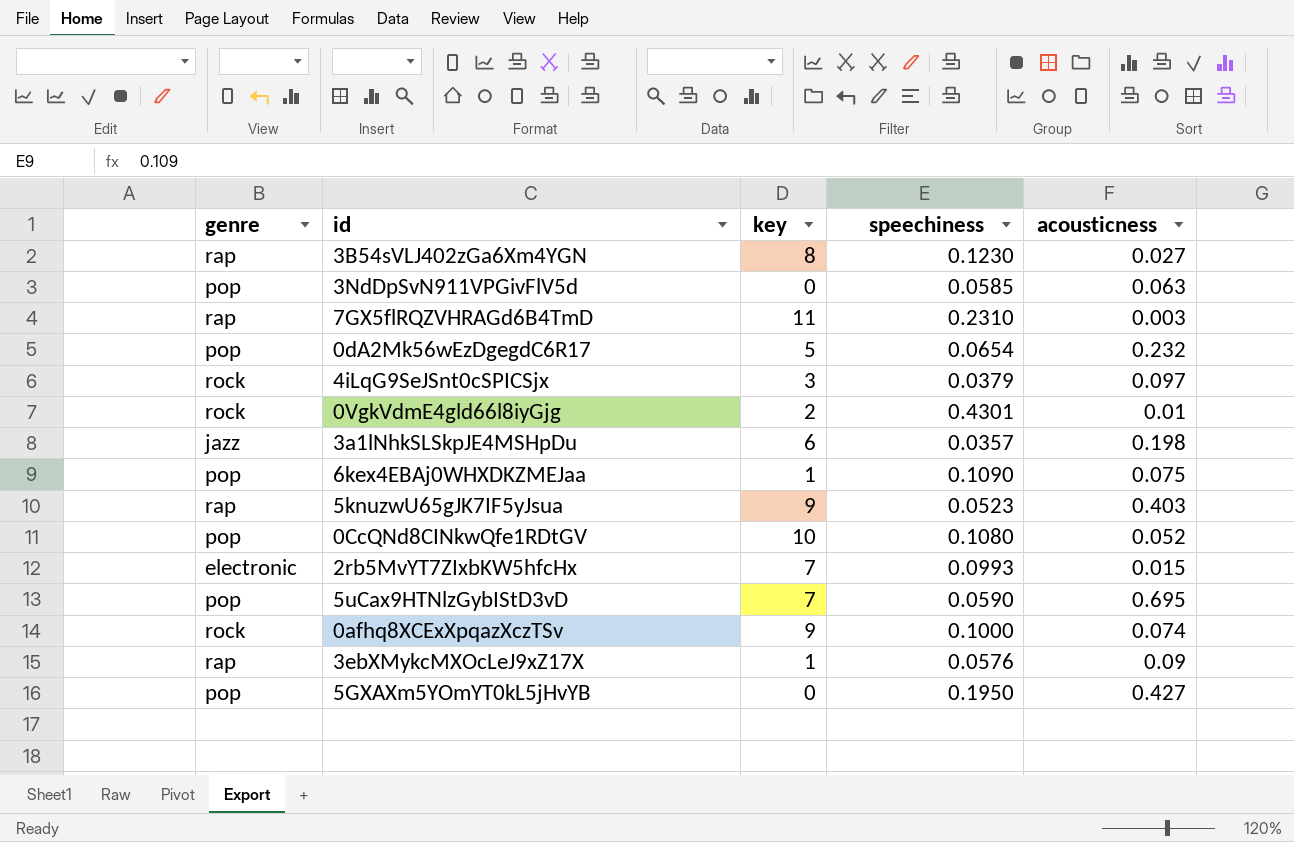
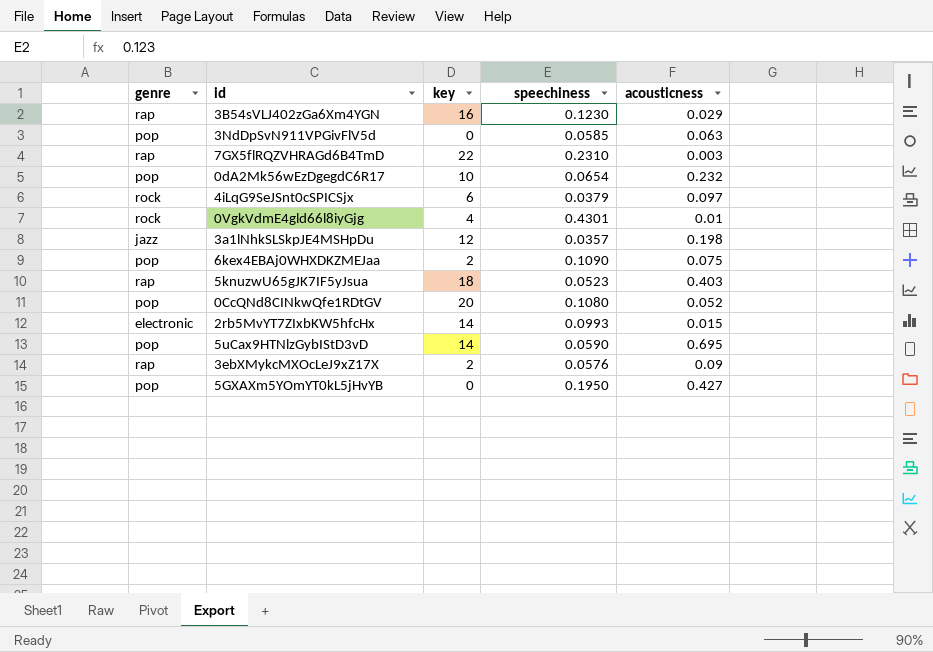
row 0afhq8XCExXpqazXczTSv: rock | 9 | 0.1000 | 0.074 -> none
3B54sVLJ402zGa6Xm4YGN | key: 8 -> 16
3B54sVLJ402zGa6Xm4YGN | acousticness: 0.027 -> 0.029
7GX5flRQZVHRAGd6B4TmD | key: 11 -> 22
0dA2Mk56wEzDgegdC6R17 | key: 5 -> 10
4iLqG9SeJSnt0cSPICSjx | key: 3 -> 6
0VgkVdmE4gld66l8iyGjg | key: 2 -> 4
3a1lNhkSLSkpJE4MSHpDu | key: 6 -> 12
6kex4EBAj0WHXDKZMEJaa | key: 1 -> 2
5knuzwU65gJK7IF5yJsua | key: 9 -> 18
0CcQNd8CINkwQfe1RDtGV | key: 10 -> 20
2rb5MvYT7ZIxbKW5hfcHx | key: 7 -> 14
5uCax9HTNlzGybIStD3vD | key: 7 -> 14
3ebXMykcMXOcLeJ9xZ17X | key: 1 -> 2

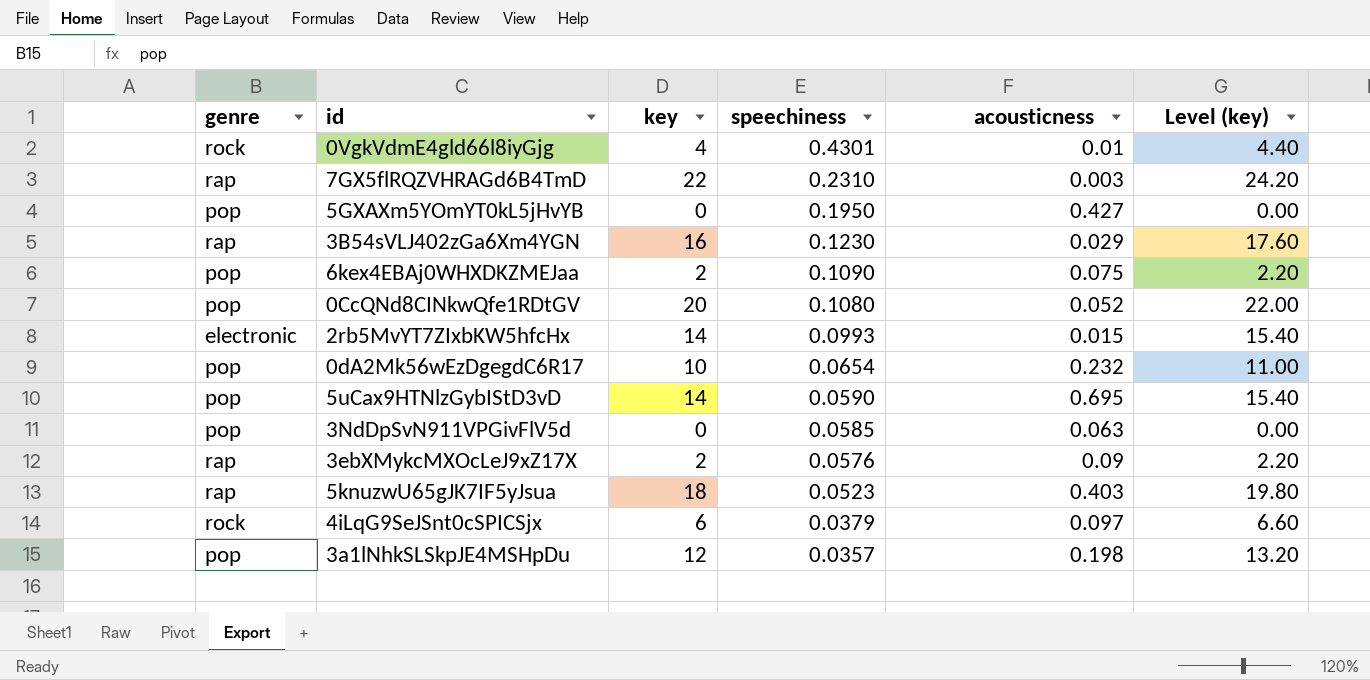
row order: none -> speechiness descending
column Level (key) | formula: none -> [key] * 1.1
3a1lNhkSLSkpJE4MSHpDu | genre: jazz -> pop

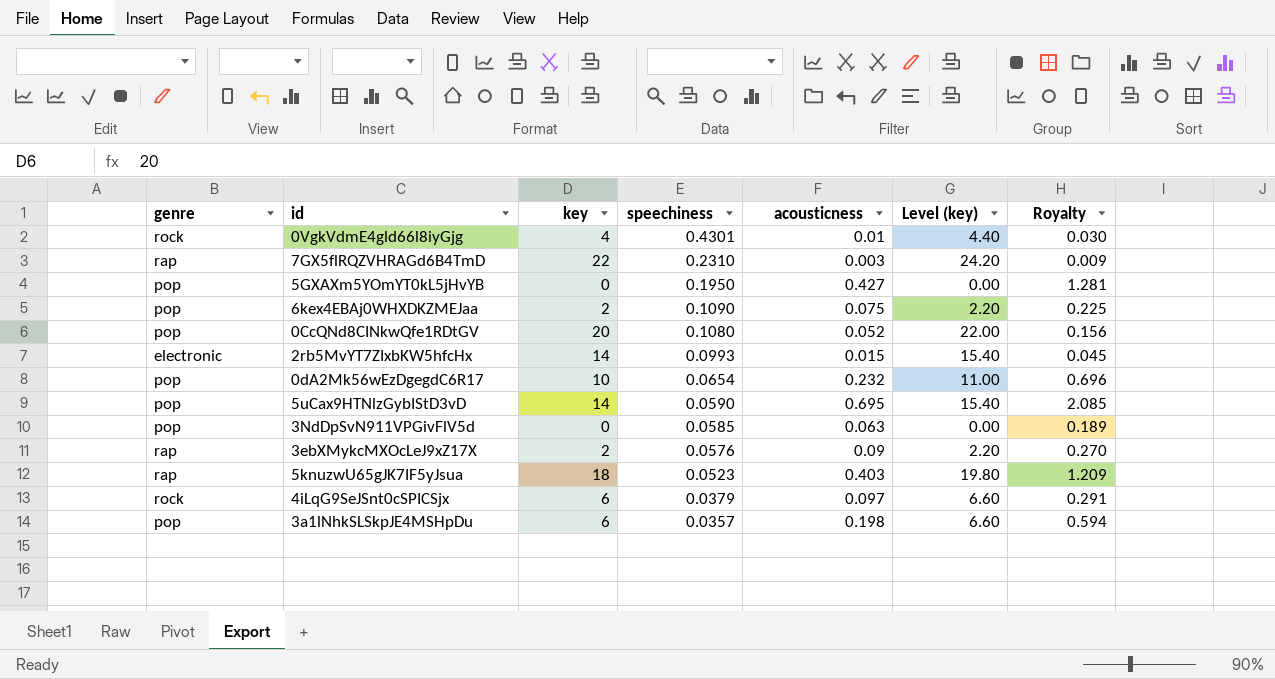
column Royalty | formula: none -> [acousticness] * 3
row 3B54sVLJ402zGa6Xm4YGN: rap | 16 | 0.1230 | 0.029 | 17.60 -> none
3a1lNhkSLSkpJE4MSHpDu | key: 12 -> 6
3a1lNhkSLSkpJE4MSHpDu | Level (key): 13.20 -> 6.60

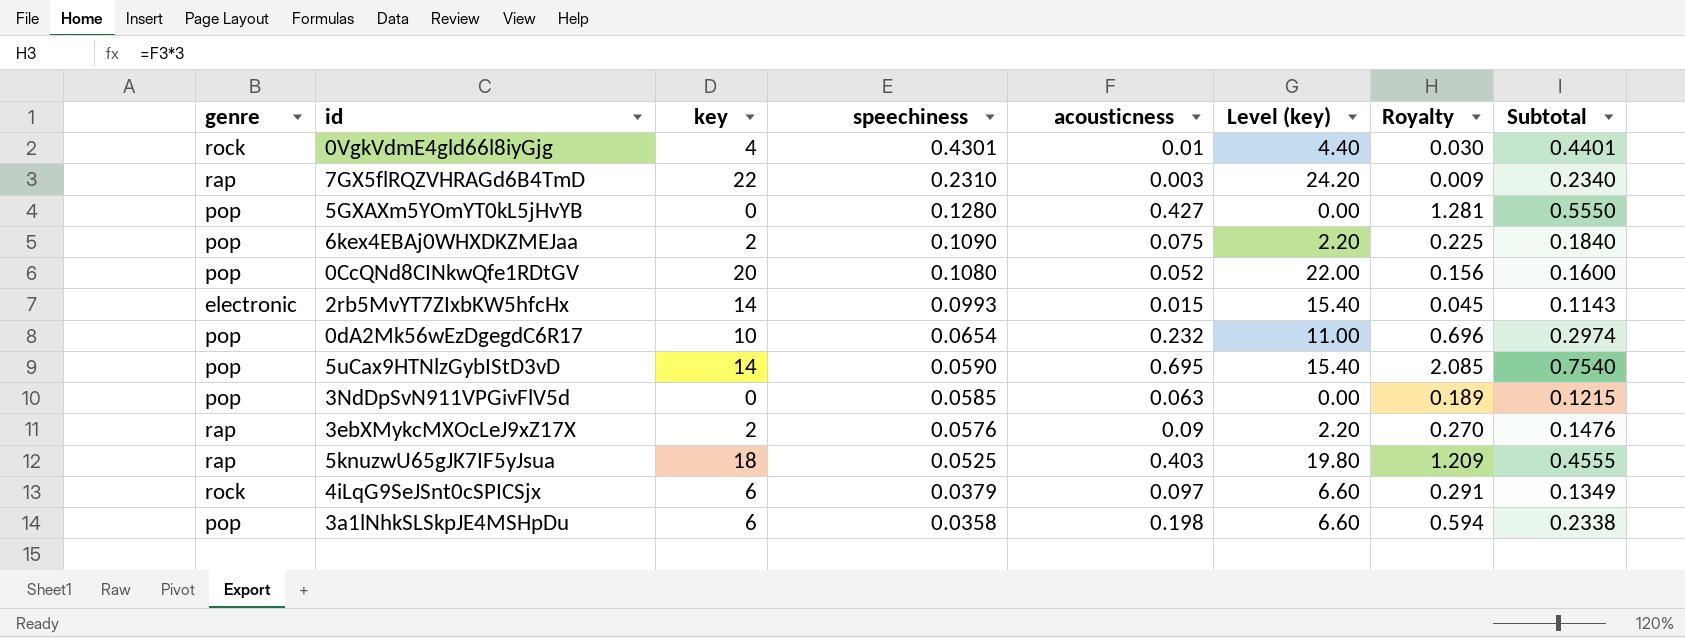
column Subtotal | formula: none -> [speechiness] + [acousticness]
5GXAXm5YOmYT0kL5jHvYB | speechiness: 0.1950 -> 0.1280
5knuzwU65gJK7IF5yJsua | speechiness: 0.0523 -> 0.0525
3a1lNhkSLSkpJE4MSHpDu | speechiness: 0.0357 -> 0.0358

